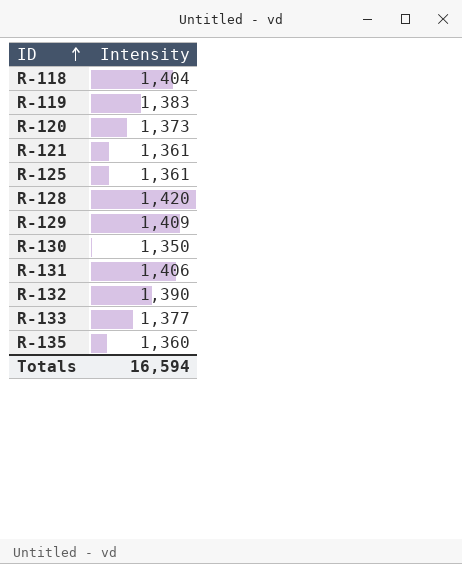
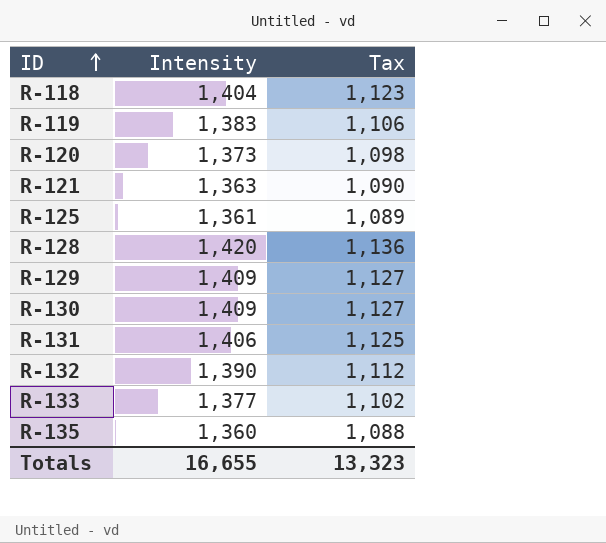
column Tax | formula: none -> [Intensity] * 0.8
R-121 | Intensity: 1,361 -> 1,363
R-130 | Intensity: 1,350 -> 1,409
Totals | Intensity: 16,594 -> 16,655

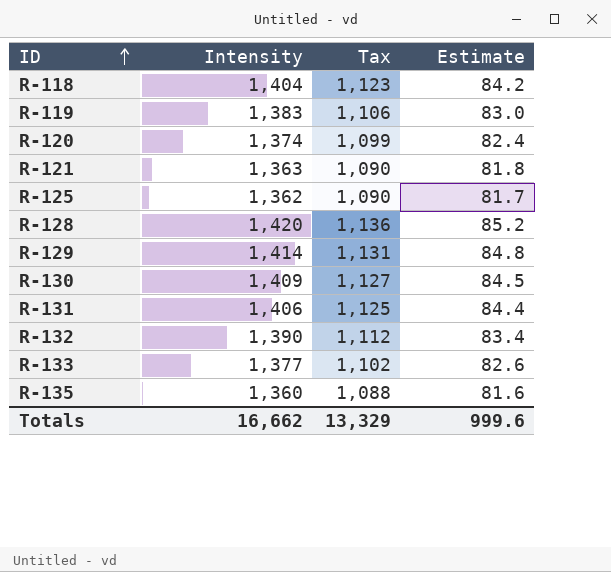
column Estimate | formula: none -> [Intensity] * 0.06
R-120 | Intensity: 1,373 -> 1,374
R-120 | Tax: 1,098 -> 1,099
R-125 | Intensity: 1,361 -> 1,362
R-125 | Tax: 1,089 -> 1,090
R-129 | Intensity: 1,409 -> 1,414
R-129 | Tax: 1,127 -> 1,131
Totals | Intensity: 16,655 -> 16,662
Totals | Tax: 13,323 -> 13,329

